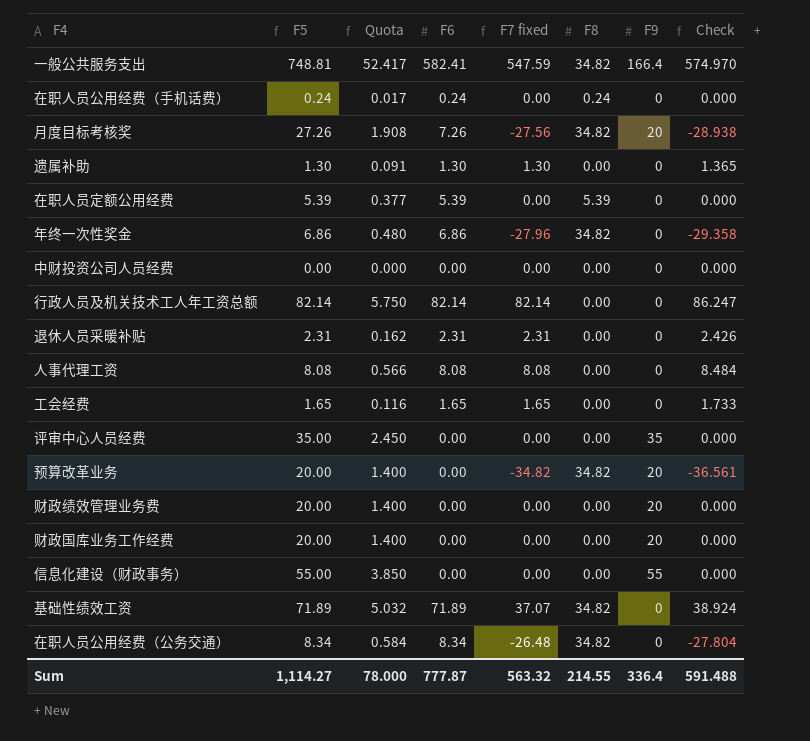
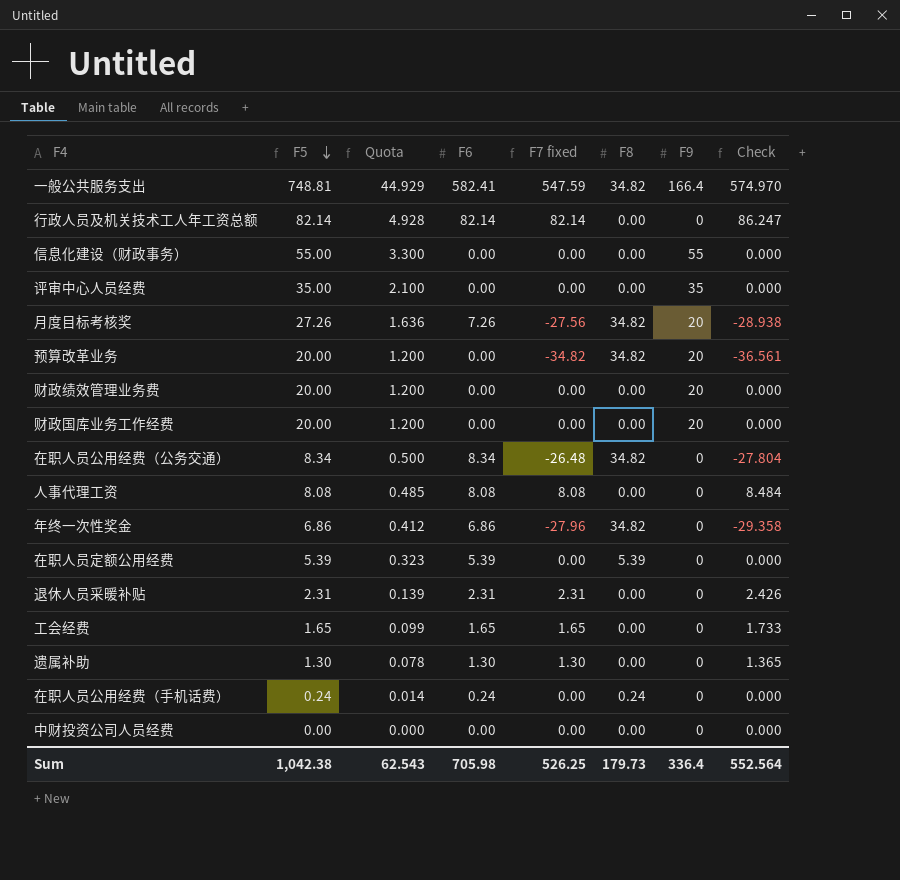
row order: none -> F5 descending
column Quota | formula: [F5] * 0.07 -> [F5] * 0.06
row 基础性绩效工资: 71.89 | 5.032 | 71.89 | 37.07 | 34.82 | 0 | 38.924 -> none
Sum | F5: 1,114.27 -> 1,042.38
Sum | Quota: 78.000 -> 62.543
Sum | F6: 777.87 -> 705.98
Sum | F7 fixed: 563.32 -> 526.25
Sum | F8: 214.55 -> 179.73
Sum | Check: 591.488 -> 552.564

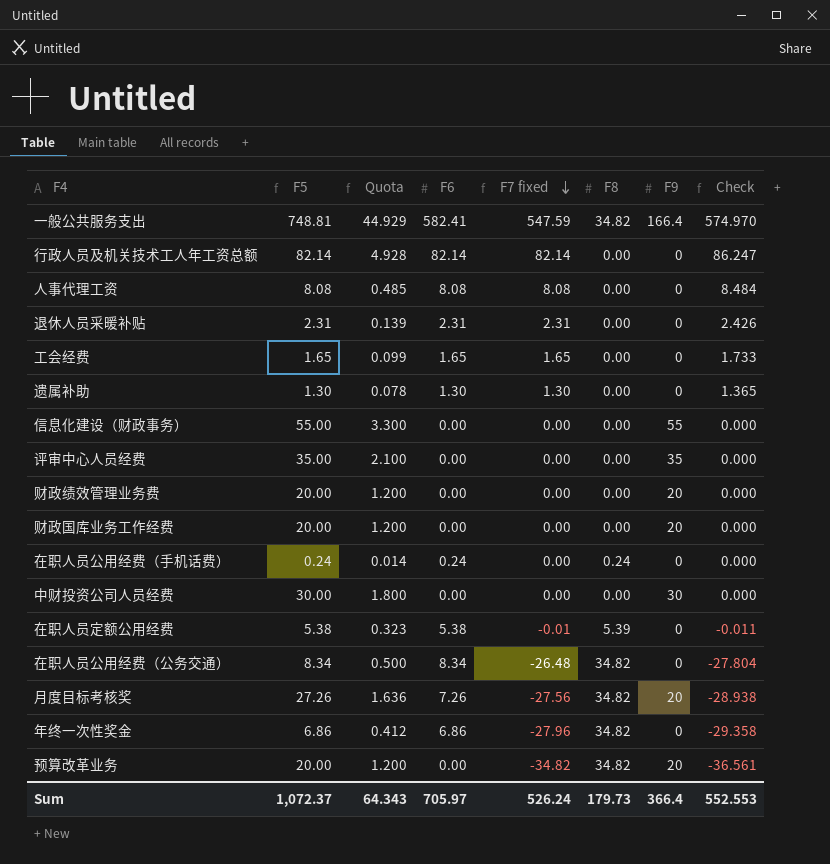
row order: F5 descending -> F7 fixed descending
中财投资公司人员经费 | F5: 0.00 -> 30.00
中财投资公司人员经费 | Quota: 0.000 -> 1.800
中财投资公司人员经费 | F9: 0 -> 30
在职人员定额公用经费 | F5: 5.39 -> 5.38
在职人员定额公用经费 | F6: 5.39 -> 5.38
在职人员定额公用经费 | F7 fixed: 0.00 -> -0.01
在职人员定额公用经费 | Check: 0.000 -> -0.011
Sum | F5: 1,042.38 -> 1,072.37
Sum | Quota: 62.543 -> 64.343
Sum | F6: 705.98 -> 705.97
Sum | F7 fixed: 526.25 -> 526.24
Sum | F9: 336.4 -> 366.4
Sum | Check: 552.564 -> 552.553

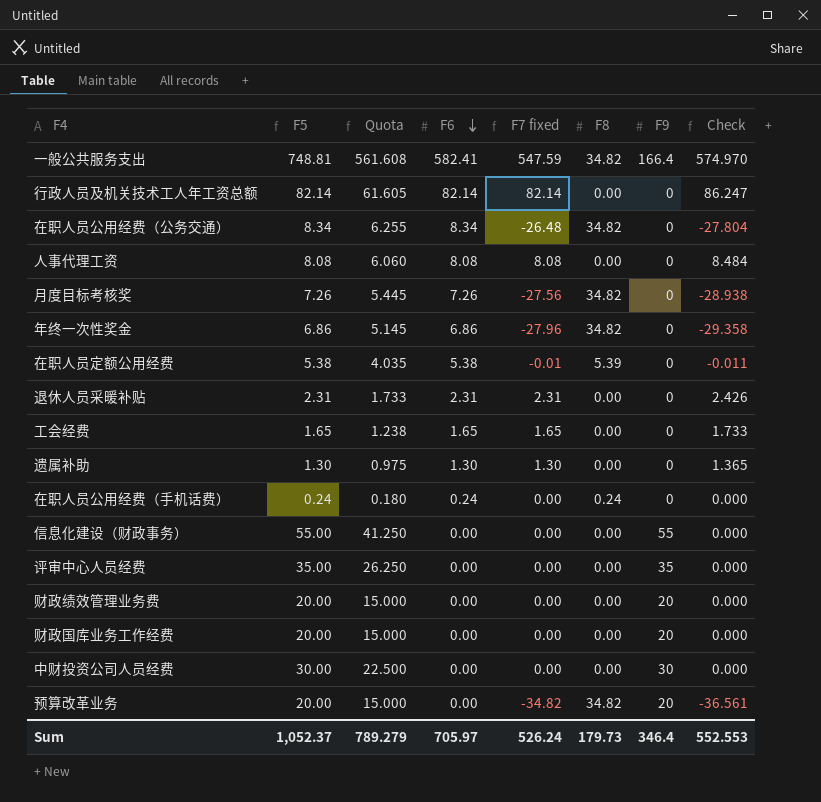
row order: F7 fixed descending -> F6 descending
column Quota | formula: [F5] * 0.06 -> [F5] * 0.75
月度目标考核奖 | F5: 27.26 -> 7.26
月度目标考核奖 | F9: 20 -> 0
Sum | F5: 1,072.37 -> 1,052.37
Sum | Quota: 64.343 -> 789.279
Sum | F9: 366.4 -> 346.4

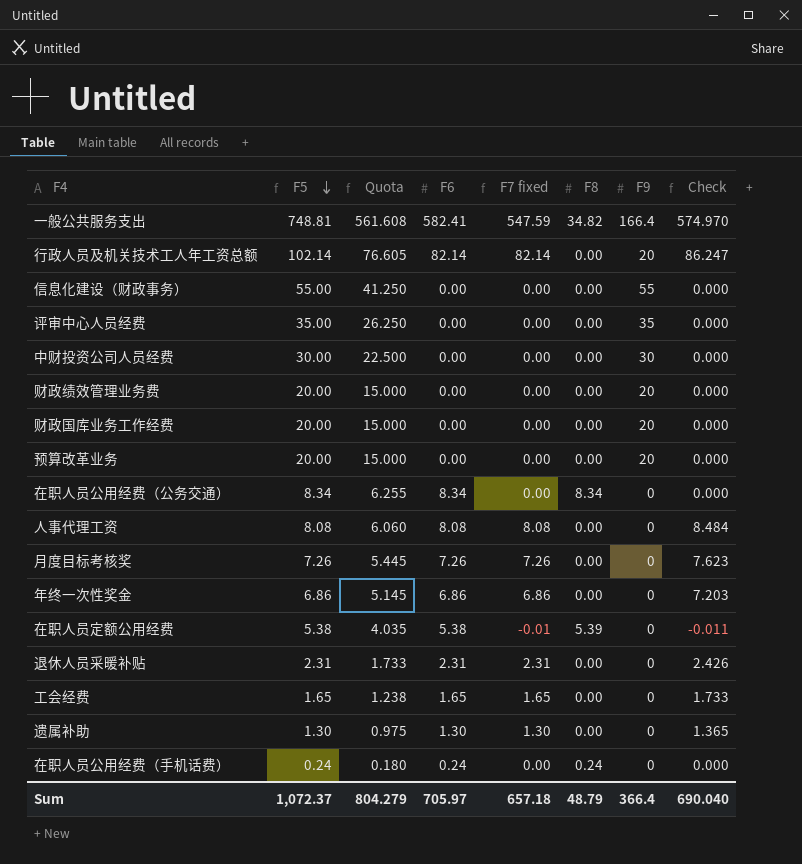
row order: F6 descending -> F5 descending
行政人员及机关技术工人年工资总额 | F5: 82.14 -> 102.14
行政人员及机关技术工人年工资总额 | Quota: 61.605 -> 76.605
行政人员及机关技术工人年工资总额 | F9: 0 -> 20
预算改革业务 | F7 fixed: -34.82 -> 0.00
预算改革业务 | F8: 34.82 -> 0.00
预算改革业务 | Check: -36.561 -> 0.000
在职人员公用经费（公务交通） | F7 fixed: -26.48 -> 0.00
在职人员公用经费（公务交通） | F8: 34.82 -> 8.34
在职人员公用经费（公务交通） | Check: -27.804 -> 0.000
月度目标考核奖 | F7 fixed: -27.56 -> 7.26
月度目标考核奖 | F8: 34.82 -> 0.00
月度目标考核奖 | Check: -28.938 -> 7.623
年终一次性奖金 | F7 fixed: -27.96 -> 6.86
年终一次性奖金 | F8: 34.82 -> 0.00
年终一次性奖金 | Check: -29.358 -> 7.203
Sum | F5: 1,052.37 -> 1,072.37
Sum | Quota: 789.279 -> 804.279
Sum | F7 fixed: 526.24 -> 657.18
Sum | F8: 179.73 -> 48.79
Sum | F9: 346.4 -> 366.4
Sum | Check: 552.553 -> 690.040

